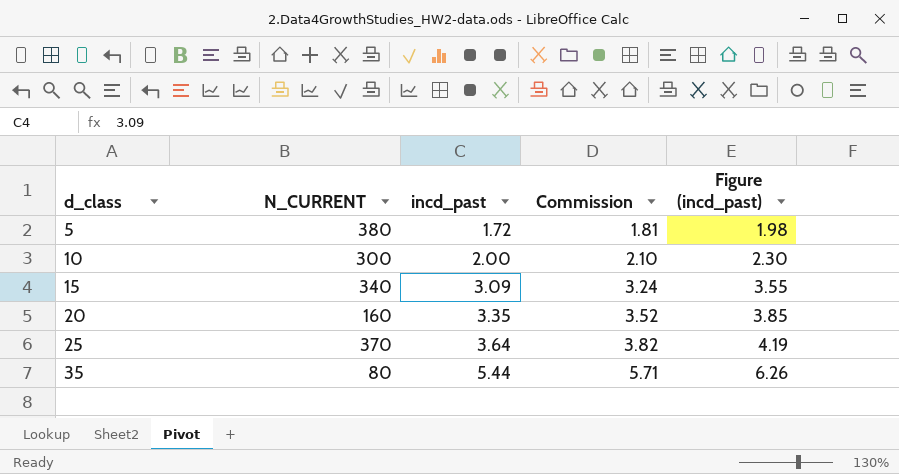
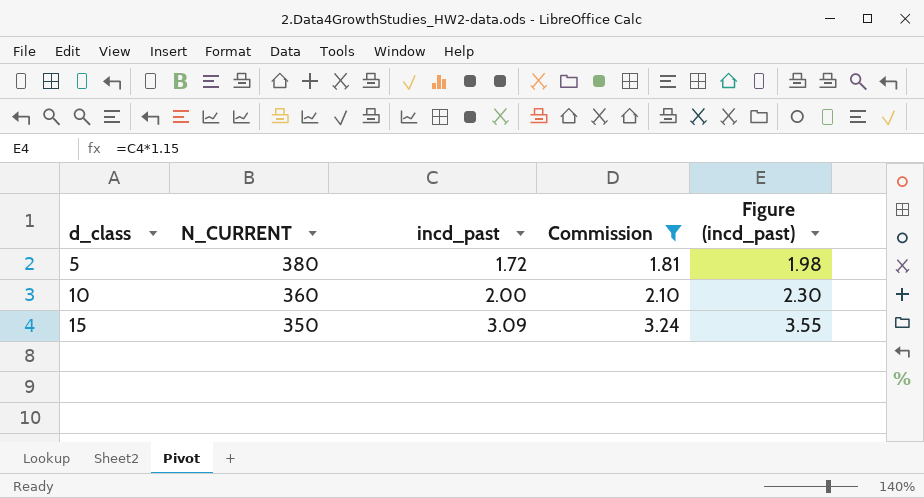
filter: none -> Commission <= 3.24
10 | N_CURRENT: 300 -> 360
15 | N_CURRENT: 340 -> 350

